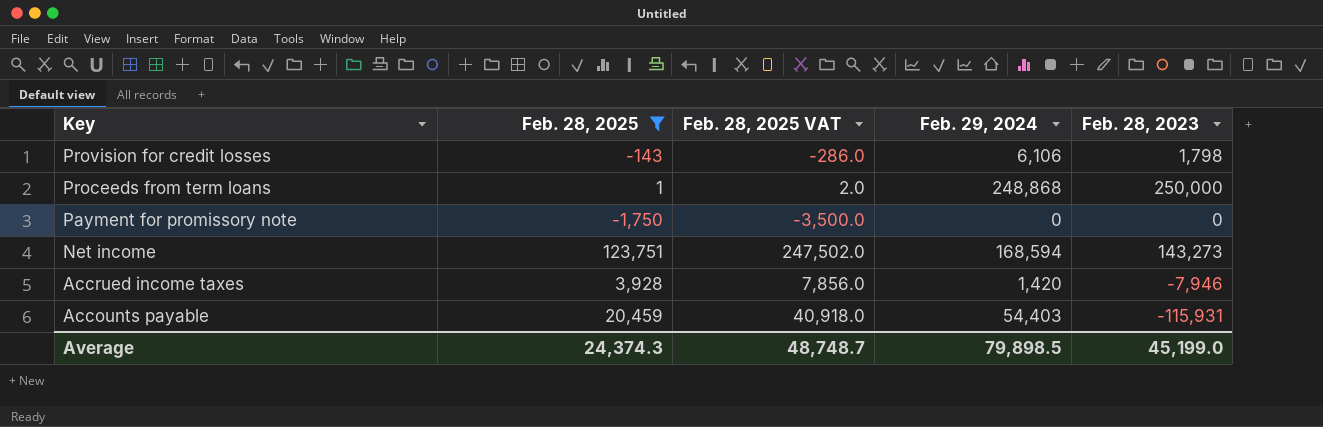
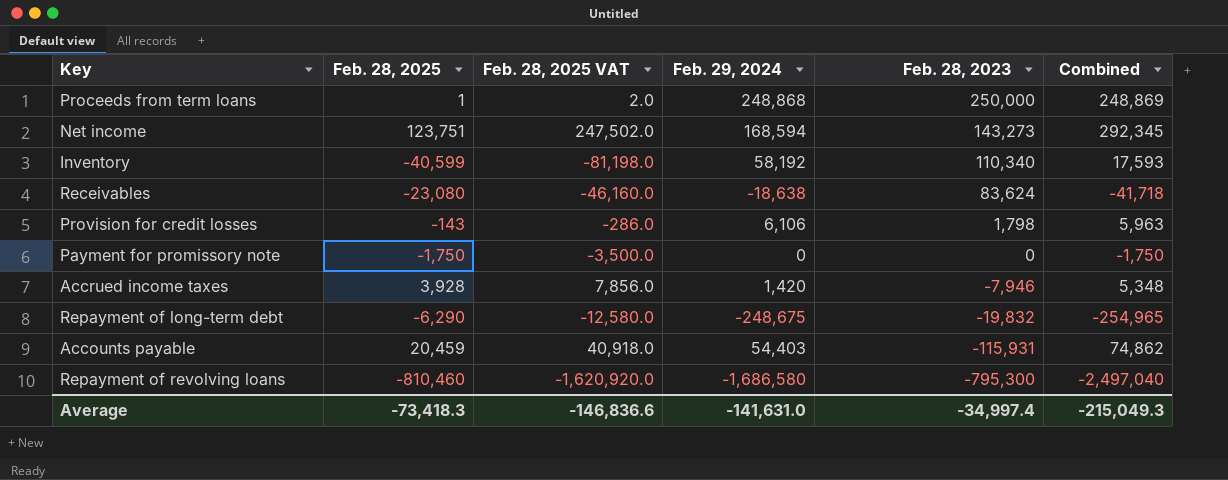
filter: Feb. 28, 2025 >= -1,750 -> none
row order: Key descending -> Feb. 28, 2023 descending
column Combined | formula: none -> [Feb. 28, 2025] + [Feb. 29, 2024]
Average | Feb. 28, 2025: 24,374.3 -> -73,418.3
Average | Feb. 28, 2025 VAT: 48,748.7 -> -146,836.6
Average | Feb. 29, 2024: 79,898.5 -> -141,631.0
Average | Feb. 28, 2023: 45,199.0 -> -34,997.4

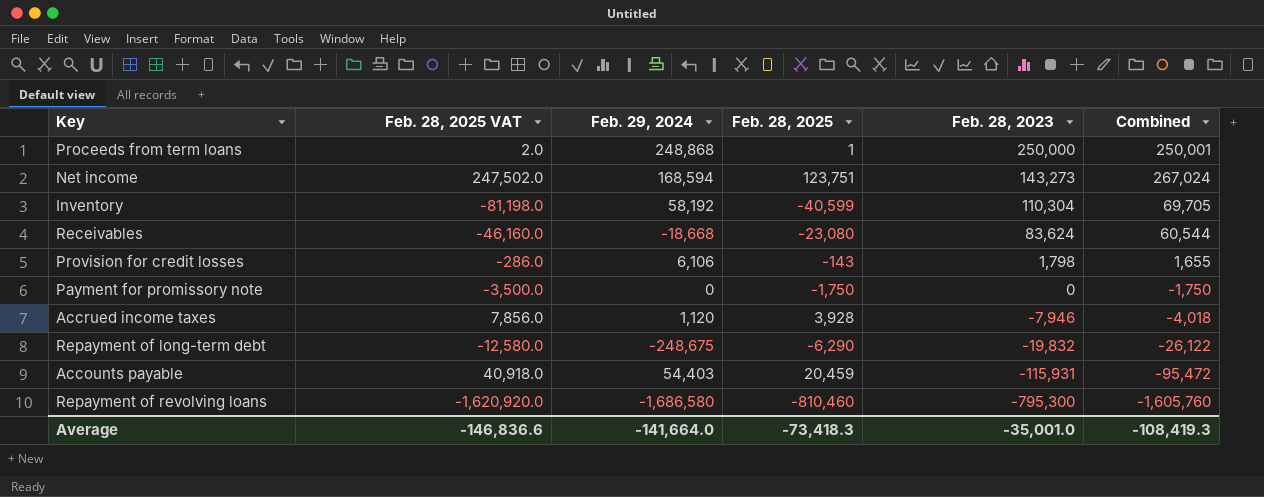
column Feb. 28, 2025 | position: 2 -> 4
column Combined | formula: [Feb. 28, 2025] + [Feb. 29, 2024] -> [Feb. 28, 2025] + [Feb. 28, 2023]
Inventory | Feb. 28, 2023: 110,340 -> 110,304
Receivables | Feb. 29, 2024: -18,638 -> -18,668
Accrued income taxes | Feb. 29, 2024: 1,420 -> 1,120
Average | Feb. 29, 2024: -141,631.0 -> -141,664.0
Average | Feb. 28, 2023: -34,997.4 -> -35,001.0
Average | Combined: -215,049.3 -> -108,419.3

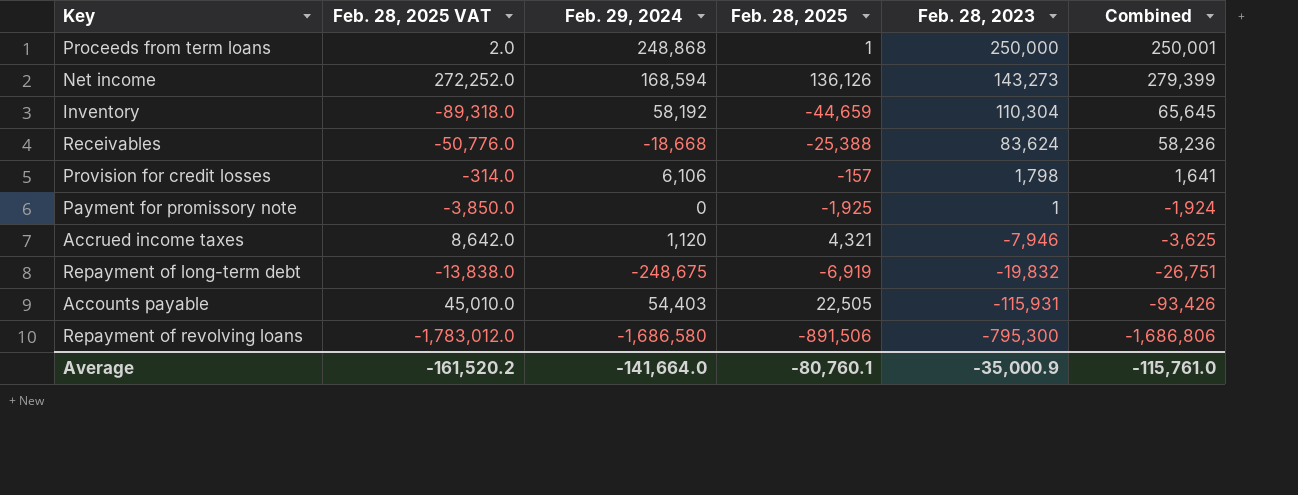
Net income | Feb. 28, 2025 VAT: 247,502.0 -> 272,252.0
Net income | Feb. 28, 2025: 123,751 -> 136,126
Net income | Combined: 267,024 -> 279,399
Inventory | Feb. 28, 2025 VAT: -81,198.0 -> -89,318.0
Inventory | Feb. 28, 2025: -40,599 -> -44,659
Inventory | Combined: 69,705 -> 65,645
Receivables | Feb. 28, 2025 VAT: -46,160.0 -> -50,776.0
Receivables | Feb. 28, 2025: -23,080 -> -25,388
Receivables | Combined: 60,544 -> 58,236
Provision for credit losses | Feb. 28, 2025 VAT: -286.0 -> -314.0
Provision for credit losses | Feb. 28, 2025: -143 -> -157
Provision for credit losses | Combined: 1,655 -> 1,641
Payment for promissory note | Feb. 28, 2025 VAT: -3,500.0 -> -3,850.0
Payment for promissory note | Feb. 28, 2025: -1,750 -> -1,925
Payment for promissory note | Feb. 28, 2023: 0 -> 1
Payment for promissory note | Combined: -1,750 -> -1,924
Accrued income taxes | Feb. 28, 2025 VAT: 7,856.0 -> 8,642.0
Accrued income taxes | Feb. 28, 2025: 3,928 -> 4,321
Accrued income taxes | Combined: -4,018 -> -3,625
Repayment of long-term debt | Feb. 28, 2025 VAT: -12,580.0 -> -13,838.0
Repayment of long-term debt | Feb. 28, 2025: -6,290 -> -6,919
Repayment of long-term debt | Combined: -26,122 -> -26,751
Accounts payable | Feb. 28, 2025 VAT: 40,918.0 -> 45,010.0
Accounts payable | Feb. 28, 2025: 20,459 -> 22,505
Accounts payable | Combined: -95,472 -> -93,426
Repayment of revolving loans | Feb. 28, 2025 VAT: -1,620,920.0 -> -1,783,012.0
Repayment of revolving loans | Feb. 28, 2025: -810,460 -> -891,506
Repayment of revolving loans | Combined: -1,605,760 -> -1,686,806
Average | Feb. 28, 2025 VAT: -146,836.6 -> -161,520.2
Average | Feb. 28, 2025: -73,418.3 -> -80,760.1
Average | Feb. 28, 2023: -35,001.0 -> -35,000.9
Average | Combined: -108,419.3 -> -115,761.0

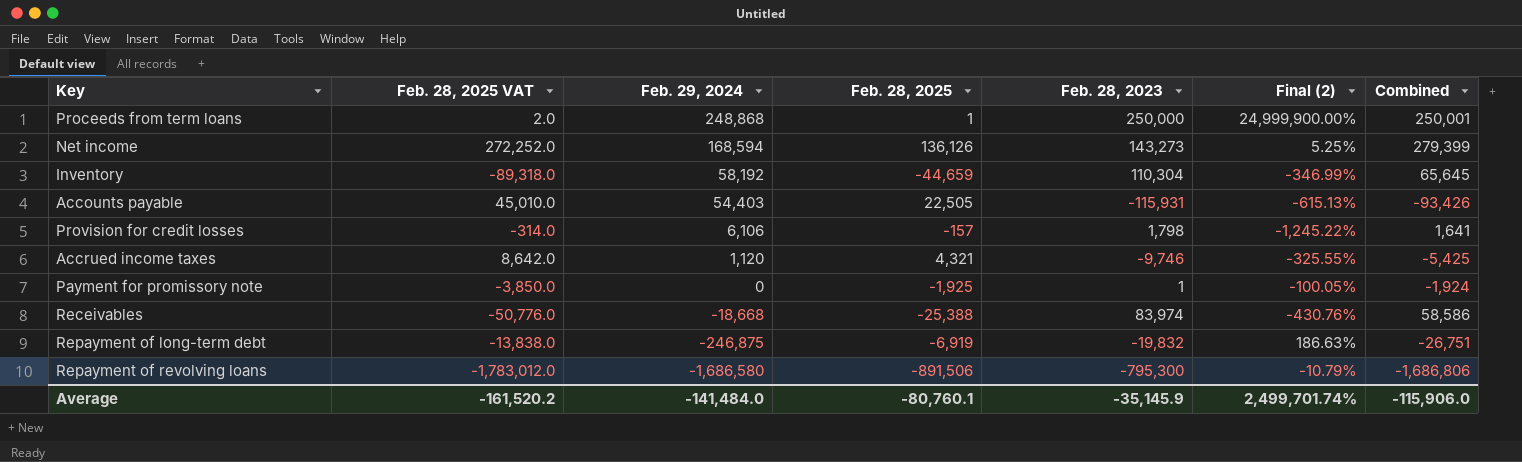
row order: Feb. 28, 2023 descending -> Feb. 29, 2024 descending
column Final (2) | formula: none -> ([Feb. 28, 2023] - [Feb. 28, 2025]) / [Feb. 28, 2025]
Accrued income taxes | Feb. 28, 2023: -7,946 -> -9,746
Accrued income taxes | Combined: -3,625 -> -5,425
Receivables | Feb. 28, 2023: 83,624 -> 83,974
Receivables | Combined: 58,236 -> 58,586
Repayment of long-term debt | Feb. 29, 2024: -248,675 -> -246,875
Average | Feb. 29, 2024: -141,664.0 -> -141,484.0
Average | Feb. 28, 2023: -35,000.9 -> -35,145.9
Average | Combined: -115,761.0 -> -115,906.0

